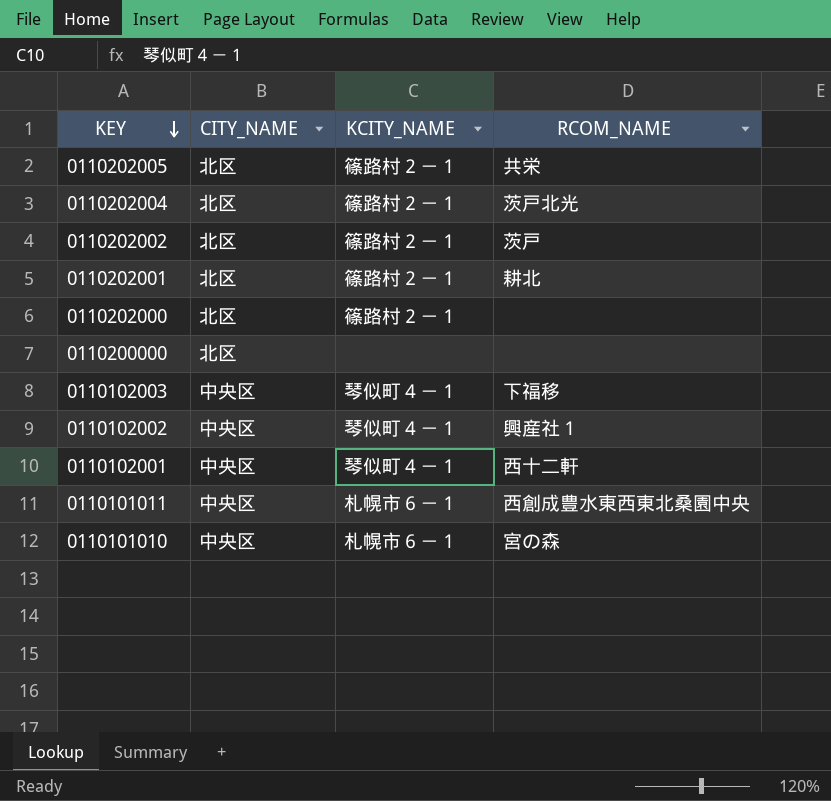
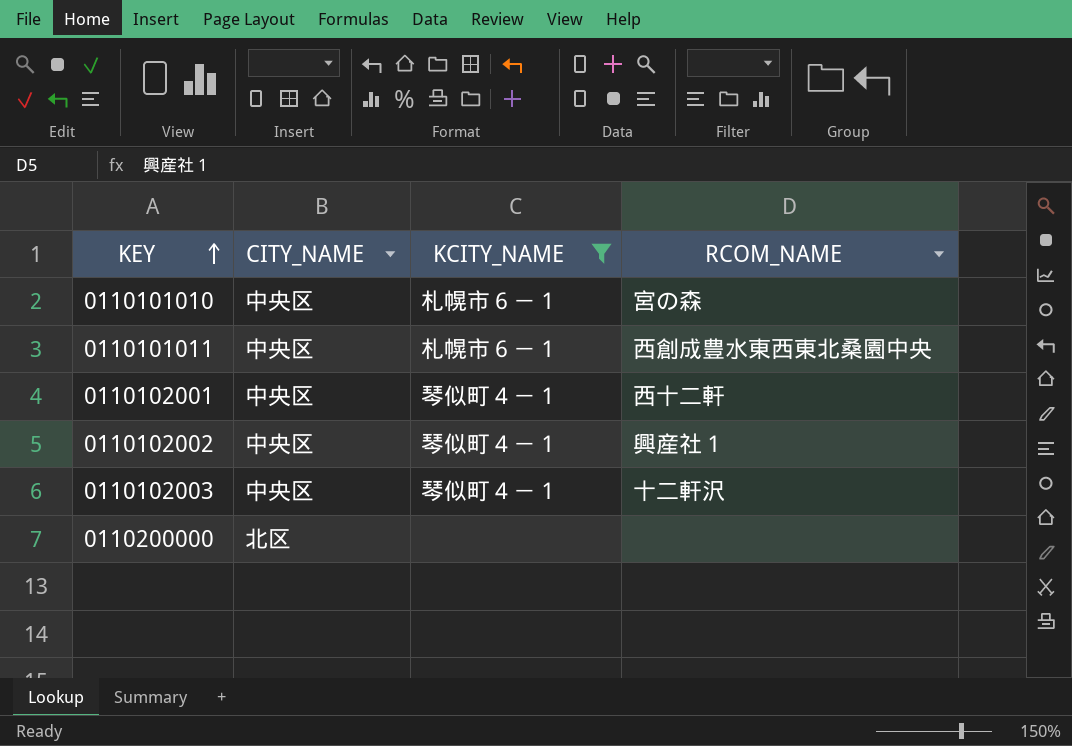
filter: none -> KCITY_NAME != 篠路村２－１
row order: KEY descending -> KEY ascending
0110102003 | RCOM_NAME: 下福移 -> 十二軒沢

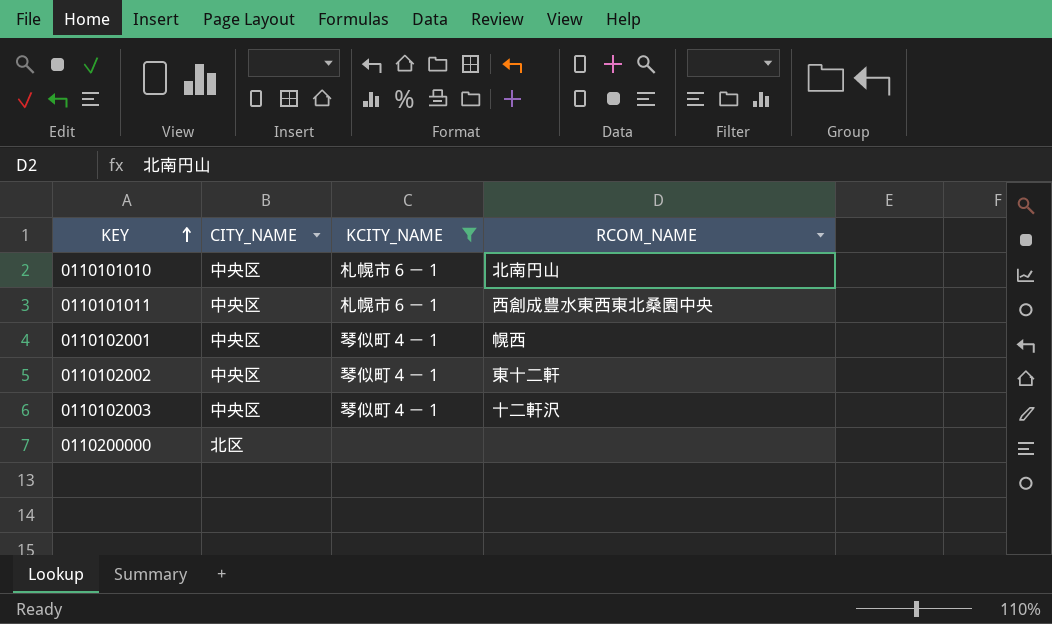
0110101010 | RCOM_NAME: 宮の森 -> 北南円山
0110102001 | RCOM_NAME: 西十二軒 -> 幌西
0110102002 | RCOM_NAME: 興産社１ -> 東十二軒

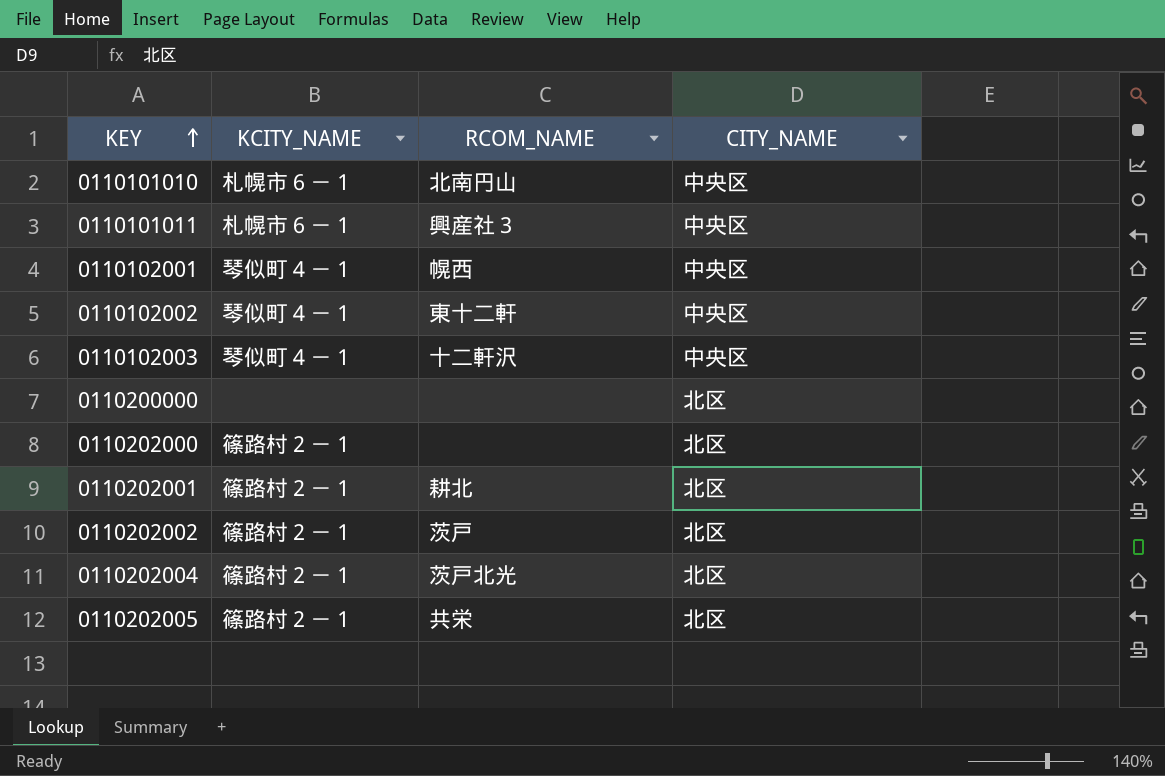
filter: KCITY_NAME != 篠路村２－１ -> none
column CITY_NAME | position: 2 -> 4
0110101011 | RCOM_NAME: 西創成豊水東西東北桑園中央 -> 興産社３

